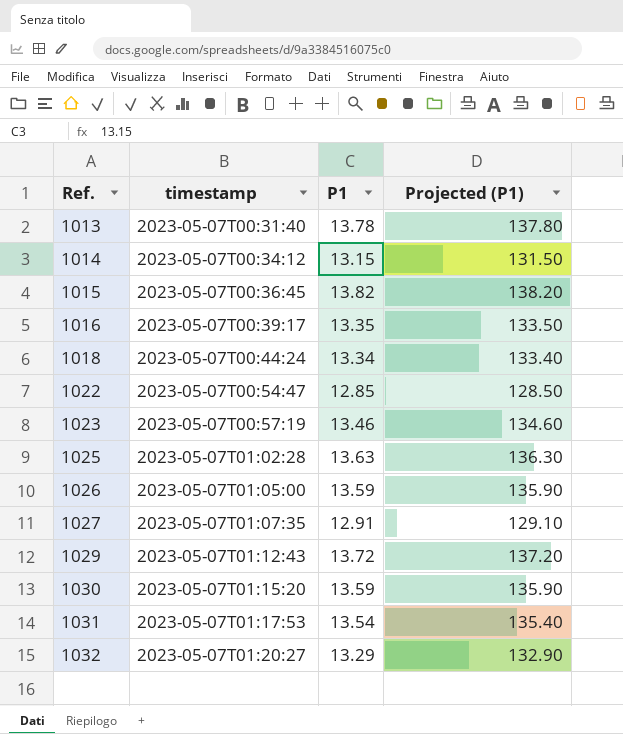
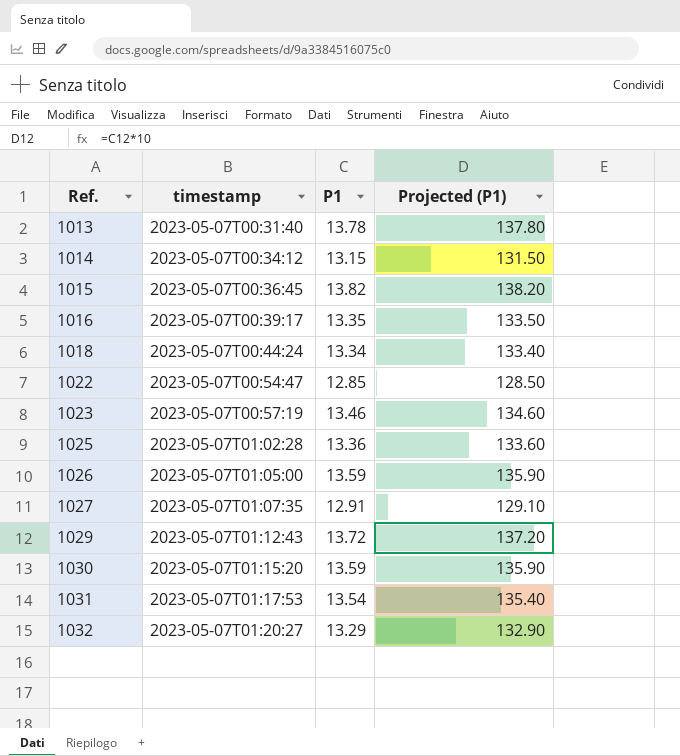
1025 | P1: 13.63 -> 13.36
1025 | Projected (P1): 136.30 -> 133.60

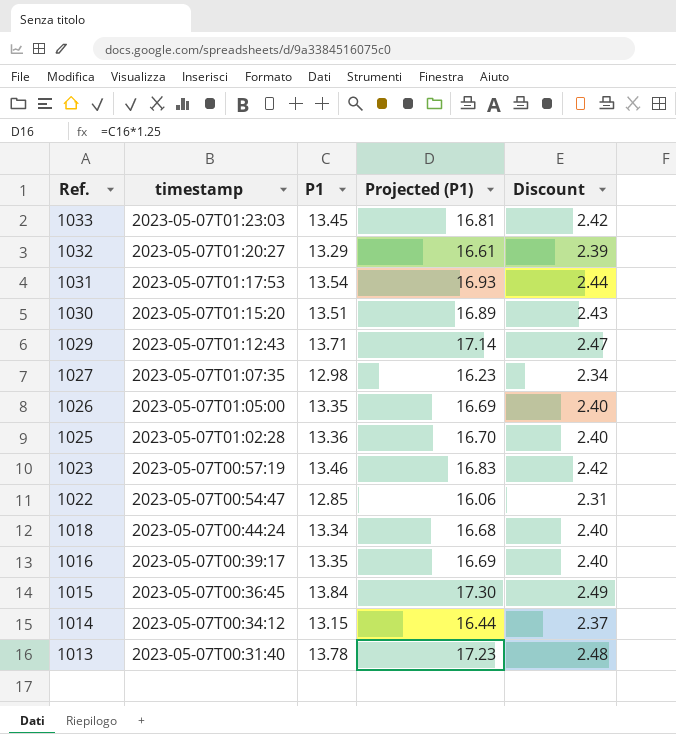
row order: Ref. ascending -> Ref. descending
column Projected (P1) | formula: [P1] * 10 -> [P1] * 1.25
column Discount | formula: none -> [P1] * 0.18
row 1033: none -> 2023-05-07T01:23:03 | 13.45 | 16.81 | 2.42
1030 | P1: 13.59 -> 13.51
1029 | P1: 13.72 -> 13.71
1027 | P1: 12.91 -> 12.98
1026 | P1: 13.59 -> 13.35
1015 | P1: 13.82 -> 13.84

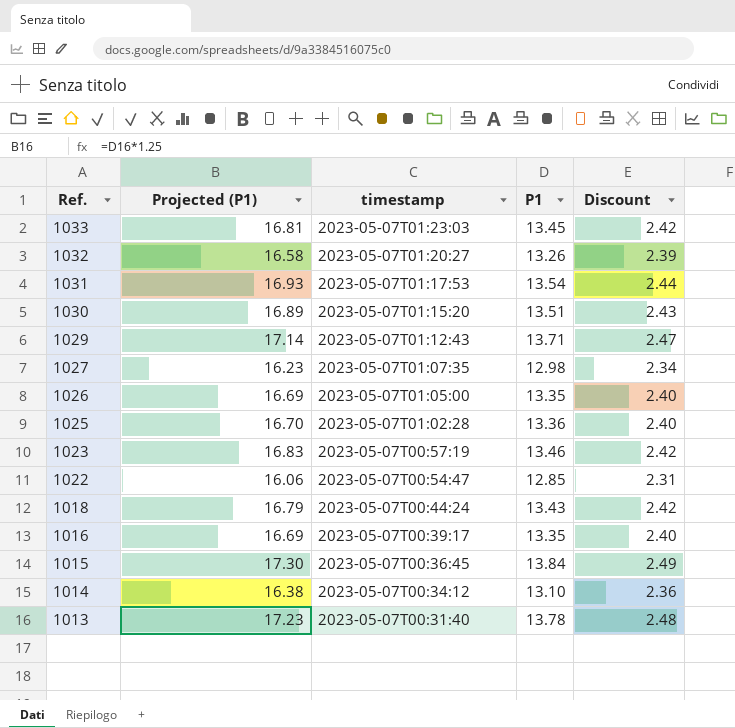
column Projected (P1) | position: 4 -> 2
1032 | Projected (P1): 16.61 -> 16.58
1032 | P1: 13.29 -> 13.26
1018 | Projected (P1): 16.68 -> 16.79
1018 | P1: 13.34 -> 13.43
1018 | Discount: 2.40 -> 2.42
1014 | Projected (P1): 16.44 -> 16.38
1014 | P1: 13.15 -> 13.10
1014 | Discount: 2.37 -> 2.36

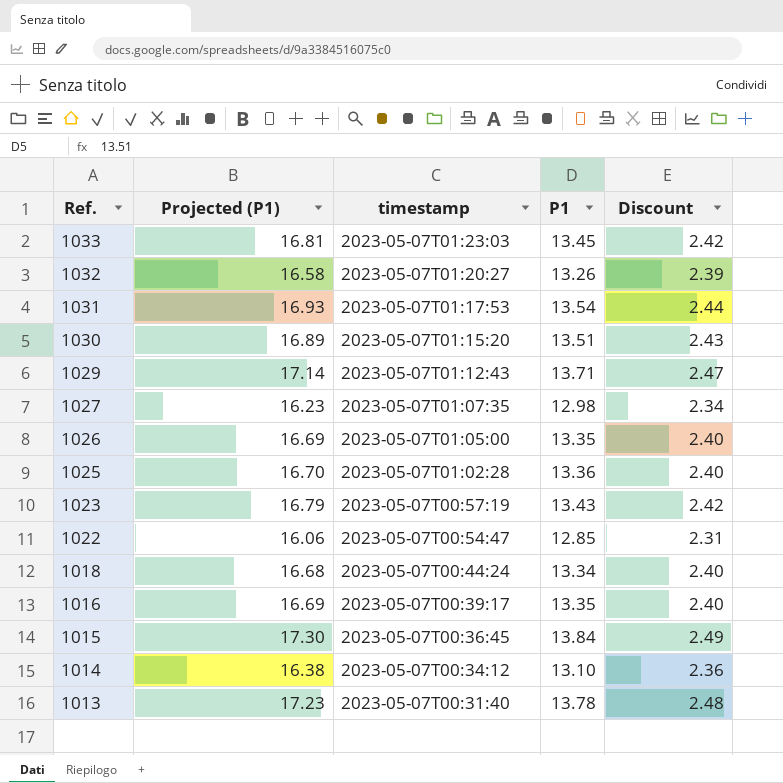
1023 | Projected (P1): 16.83 -> 16.79
1023 | P1: 13.46 -> 13.43
1018 | Projected (P1): 16.79 -> 16.68
1018 | P1: 13.43 -> 13.34
1018 | Discount: 2.42 -> 2.40

